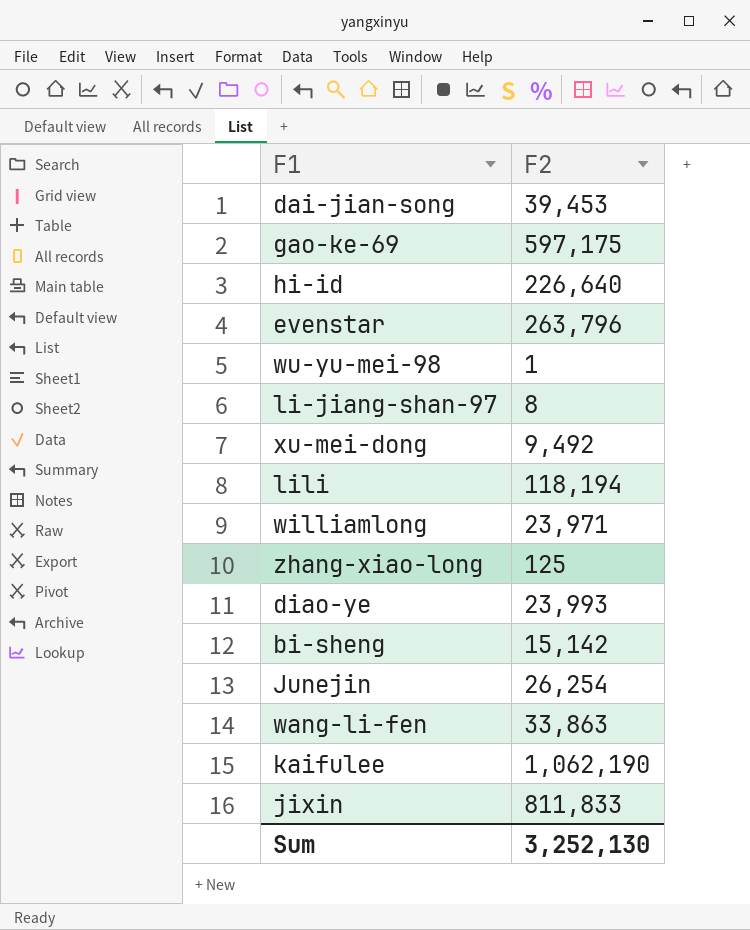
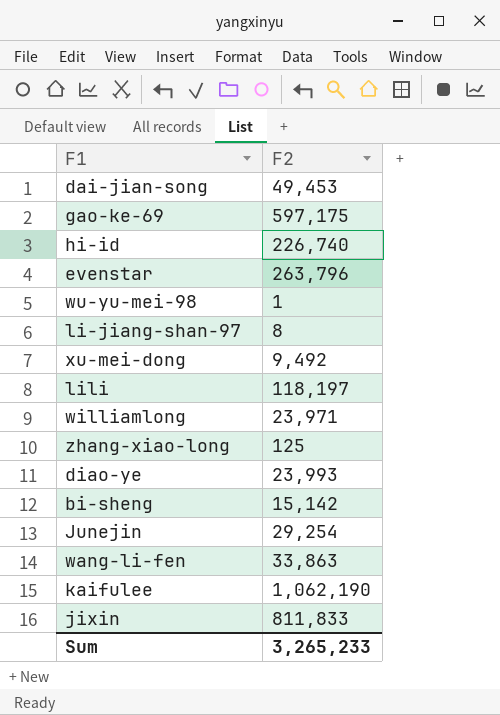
dai-jian-song | F2: 39,453 -> 49,453
hi-id | F2: 226,640 -> 226,740
lili | F2: 118,194 -> 118,197
Junejin | F2: 26,254 -> 29,254
Sum | F2: 3,252,130 -> 3,265,233

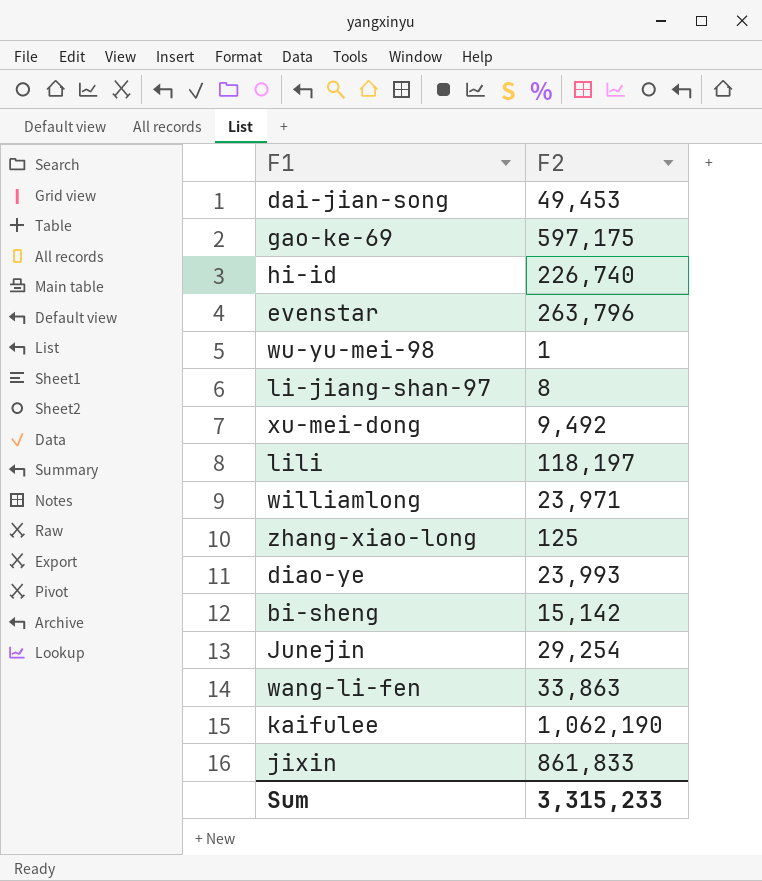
jixin | F2: 811,833 -> 861,833
Sum | F2: 3,265,233 -> 3,315,233

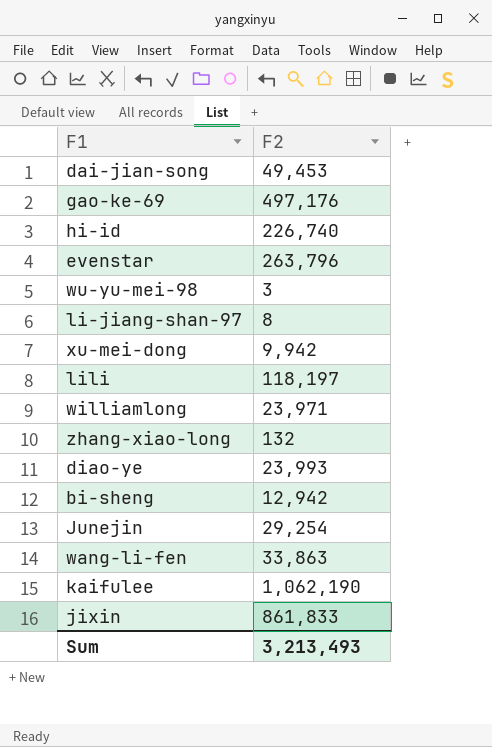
gao-ke-69 | F2: 597,175 -> 497,176
wu-yu-mei-98 | F2: 1 -> 3
xu-mei-dong | F2: 9,492 -> 9,942
zhang-xiao-long | F2: 125 -> 132
bi-sheng | F2: 15,142 -> 12,942
Sum | F2: 3,315,233 -> 3,213,493

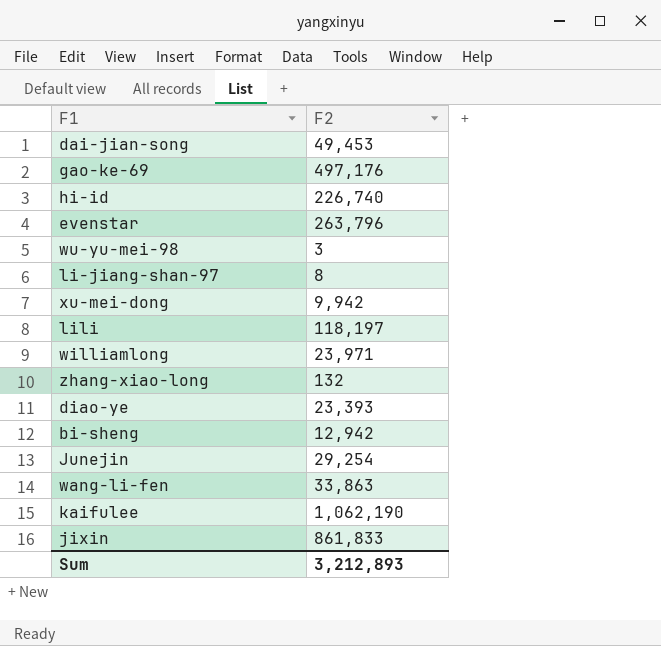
diao-ye | F2: 23,993 -> 23,393
Sum | F2: 3,213,493 -> 3,212,893

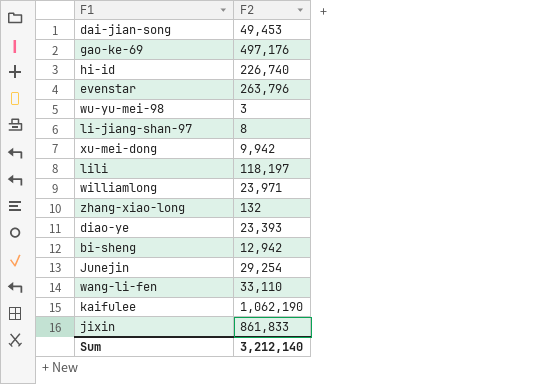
wang-li-fen | F2: 33,863 -> 33,110
Sum | F2: 3,212,893 -> 3,212,140

